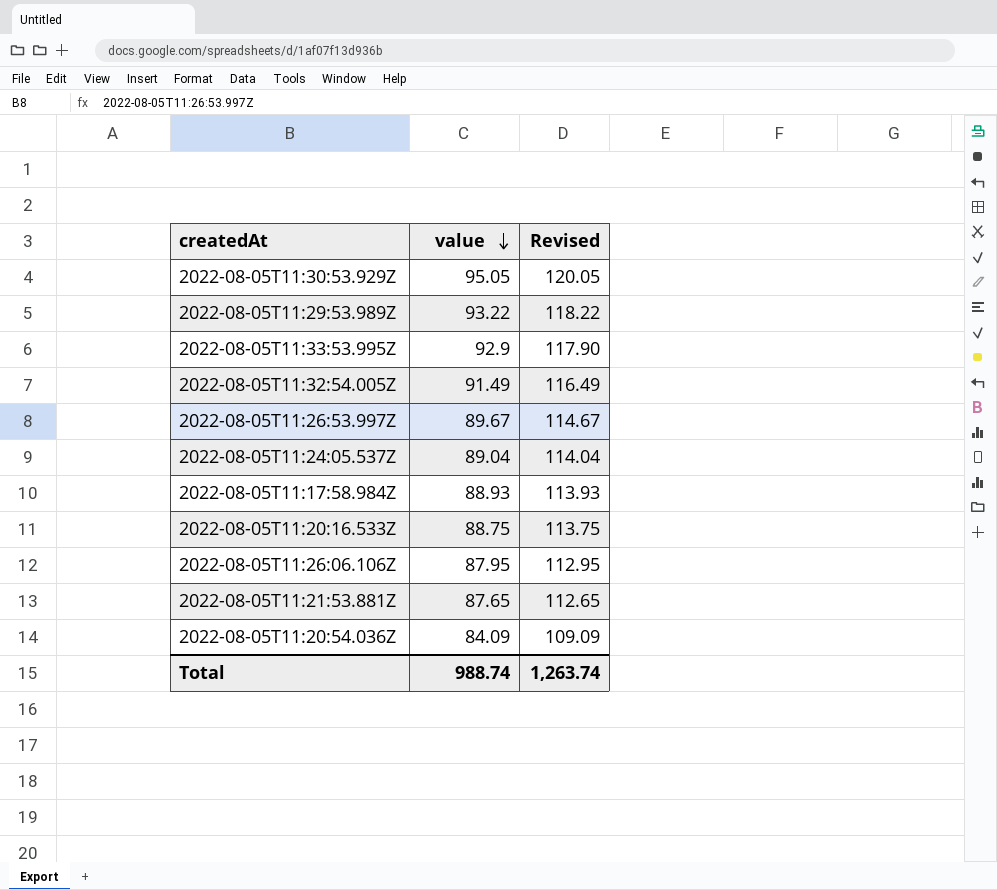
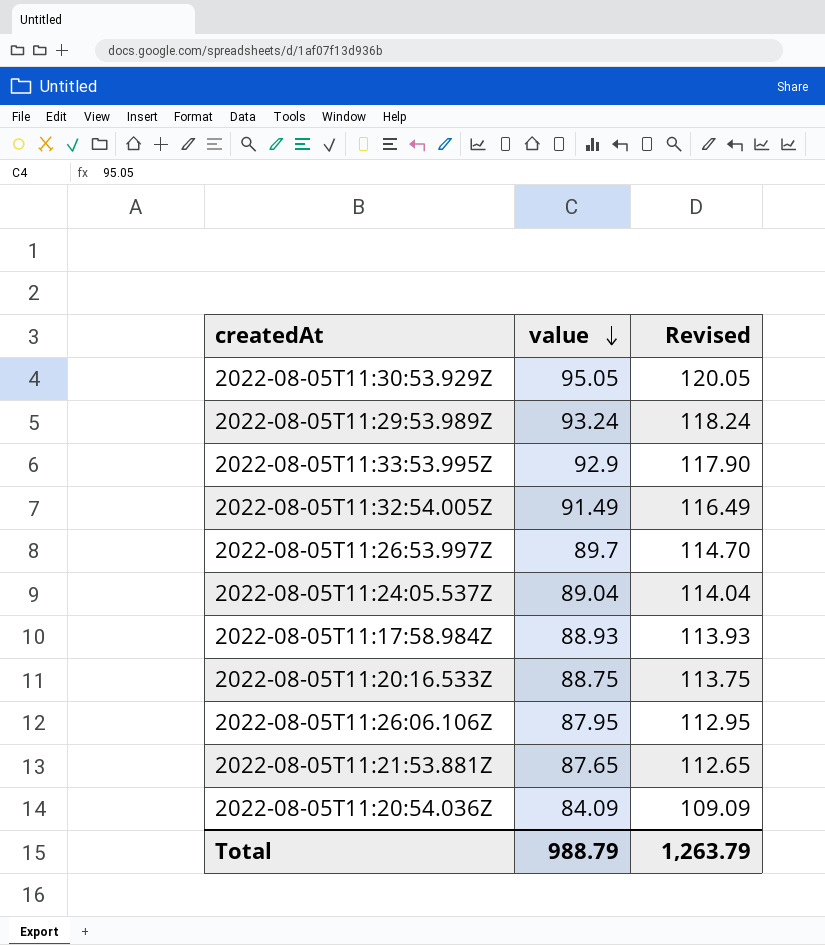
2022-08-05T11:29:53.989Z | value: 93.22 -> 93.24
2022-08-05T11:29:53.989Z | Revised: 118.22 -> 118.24
2022-08-05T11:26:53.997Z | value: 89.67 -> 89.7
2022-08-05T11:26:53.997Z | Revised: 114.67 -> 114.70
Total | value: 988.74 -> 988.79
Total | Revised: 1,263.74 -> 1,263.79

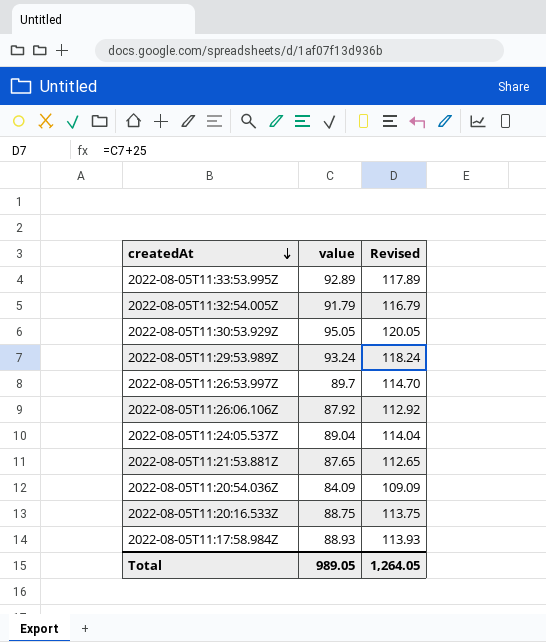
row order: value descending -> createdAt descending
2022-08-05T11:33:53.995Z | value: 92.9 -> 92.89
2022-08-05T11:33:53.995Z | Revised: 117.90 -> 117.89
2022-08-05T11:32:54.005Z | value: 91.49 -> 91.79
2022-08-05T11:32:54.005Z | Revised: 116.49 -> 116.79
2022-08-05T11:26:06.106Z | value: 87.95 -> 87.92
2022-08-05T11:26:06.106Z | Revised: 112.95 -> 112.92
Total | value: 988.79 -> 989.05
Total | Revised: 1,263.79 -> 1,264.05

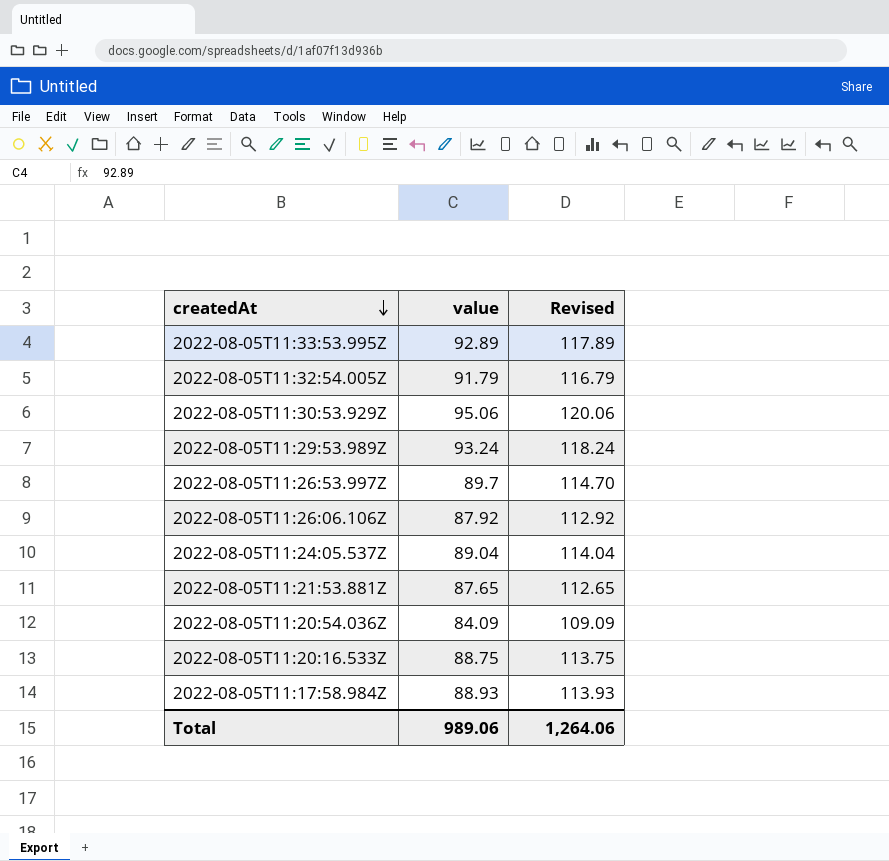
2022-08-05T11:30:53.929Z | value: 95.05 -> 95.06
2022-08-05T11:30:53.929Z | Revised: 120.05 -> 120.06
Total | value: 989.05 -> 989.06
Total | Revised: 1,264.05 -> 1,264.06

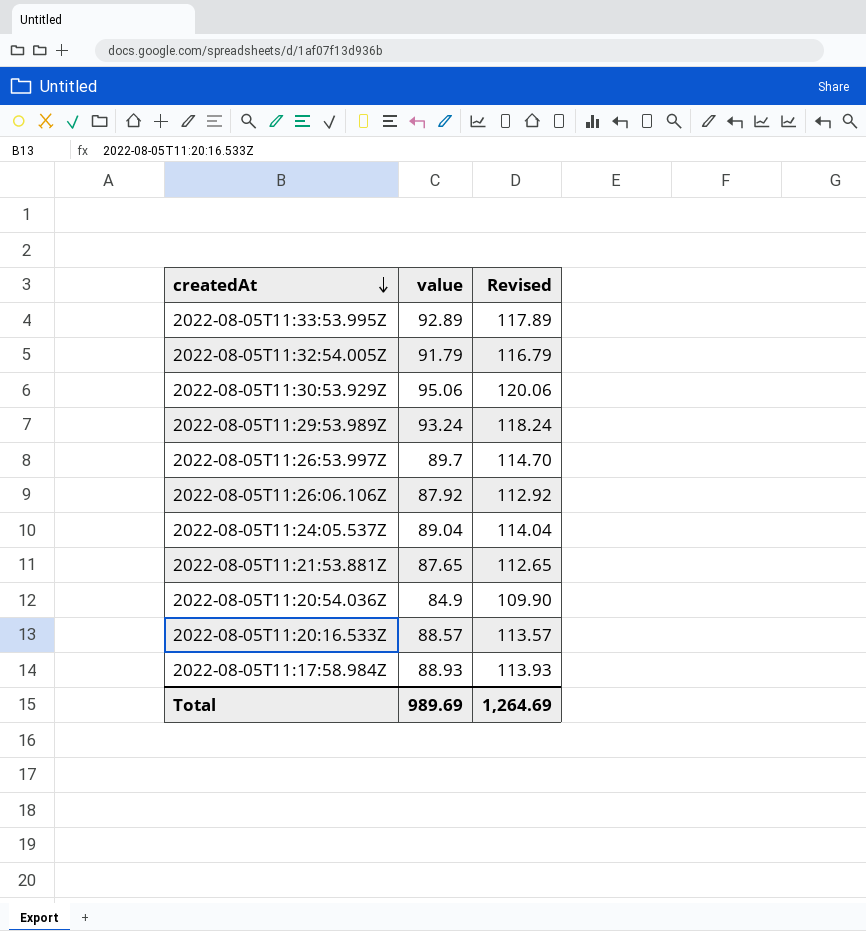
2022-08-05T11:20:54.036Z | value: 84.09 -> 84.9
2022-08-05T11:20:54.036Z | Revised: 109.09 -> 109.90
2022-08-05T11:20:16.533Z | value: 88.75 -> 88.57
2022-08-05T11:20:16.533Z | Revised: 113.75 -> 113.57
Total | value: 989.06 -> 989.69
Total | Revised: 1,264.06 -> 1,264.69

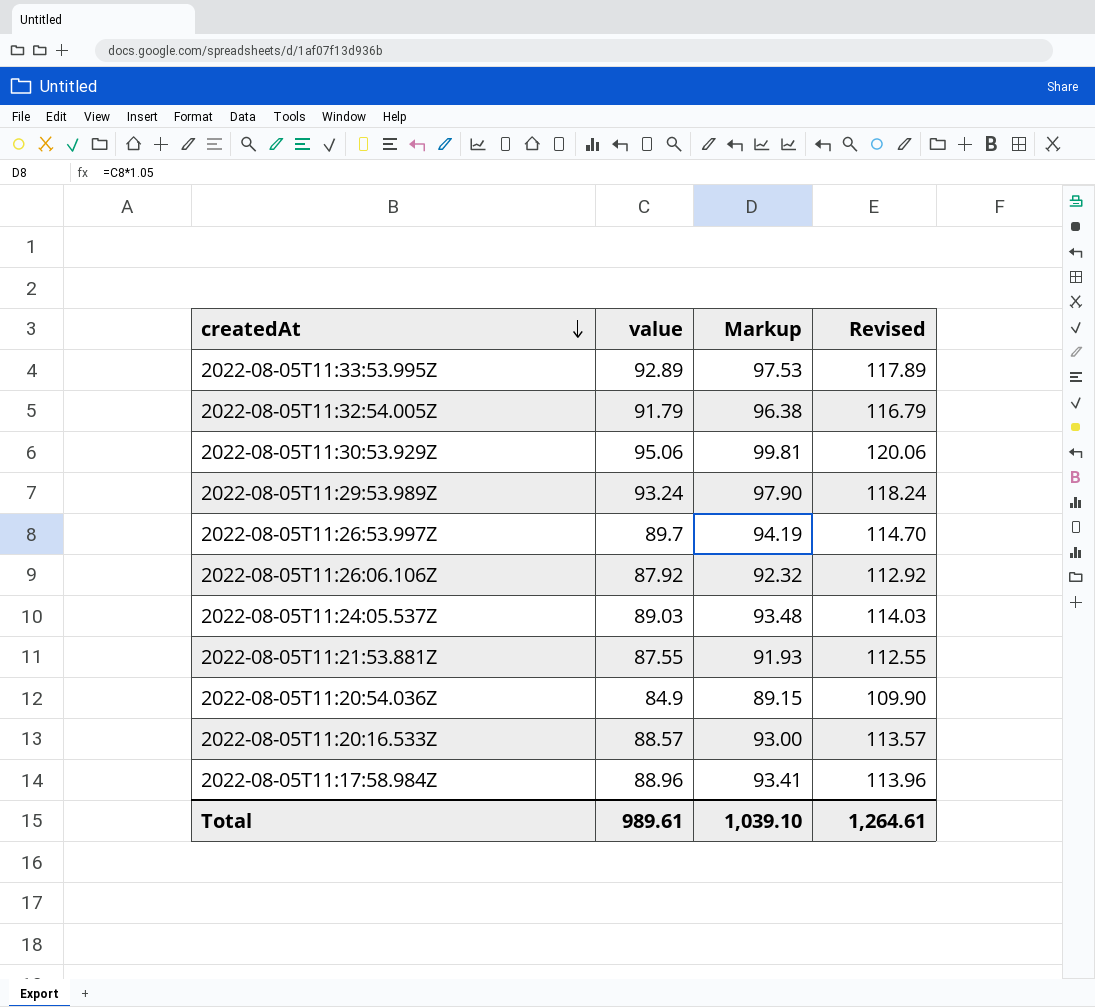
column Markup | formula: none -> [value] * 1.05
2022-08-05T11:24:05.537Z | value: 89.04 -> 89.03
2022-08-05T11:24:05.537Z | Revised: 114.04 -> 114.03
2022-08-05T11:21:53.881Z | value: 87.65 -> 87.55
2022-08-05T11:21:53.881Z | Revised: 112.65 -> 112.55
2022-08-05T11:17:58.984Z | value: 88.93 -> 88.96
2022-08-05T11:17:58.984Z | Revised: 113.93 -> 113.96
Total | value: 989.69 -> 989.61
Total | Revised: 1,264.69 -> 1,264.61

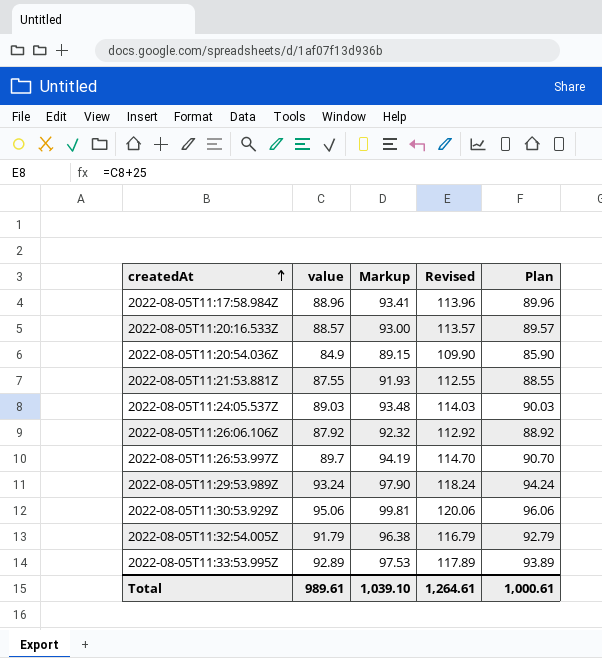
row order: createdAt descending -> createdAt ascending
column Plan | formula: none -> [value] + 1

